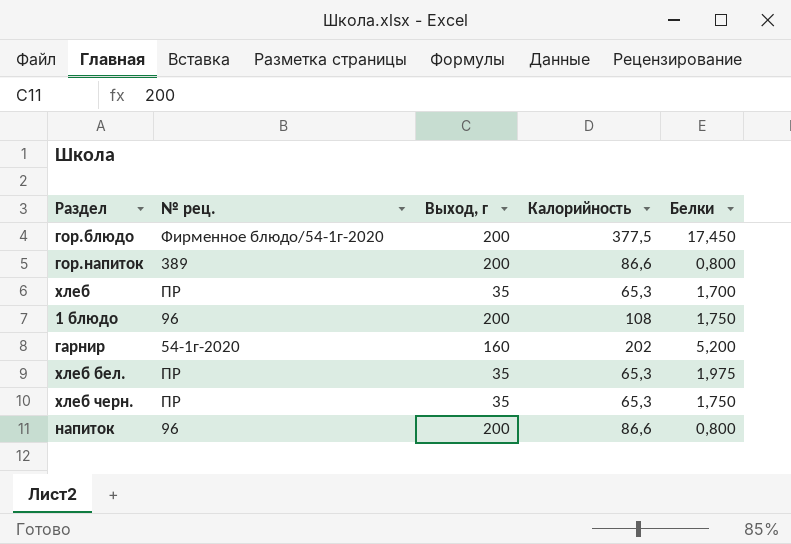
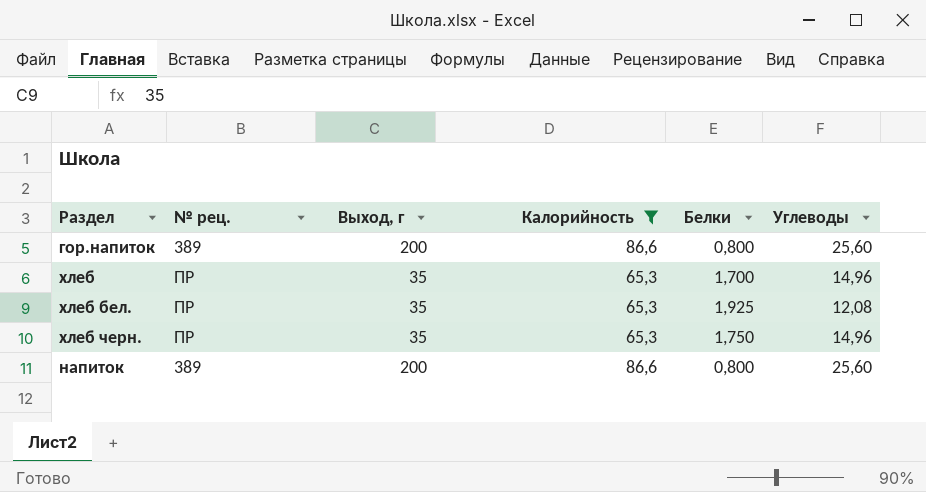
filter: none -> Калорийность <= 86,6
column Углеводы | position: none -> 6
хлеб бел. | Белки: 1,975 -> 1,925
напиток | № рец.: 96 -> 389

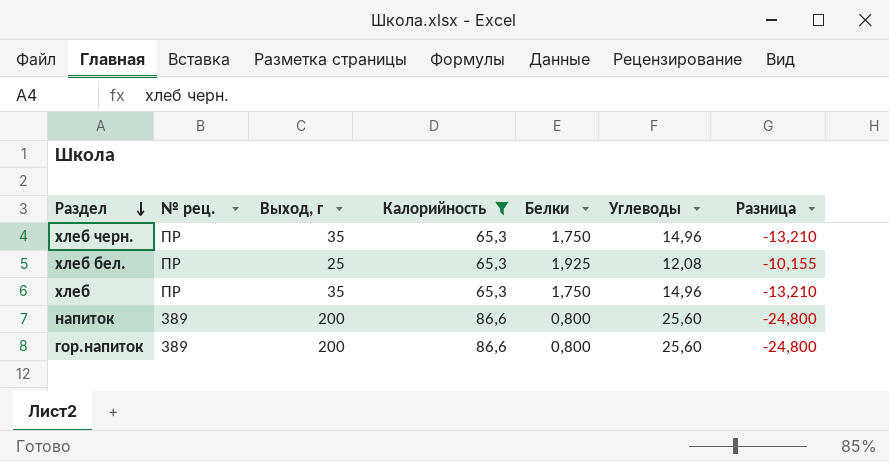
row order: none -> Раздел descending
column Разница | formula: none -> [Белки] - [Углеводы]
хлеб бел. | Выход, г: 35 -> 25
хлеб | Белки: 1,700 -> 1,750

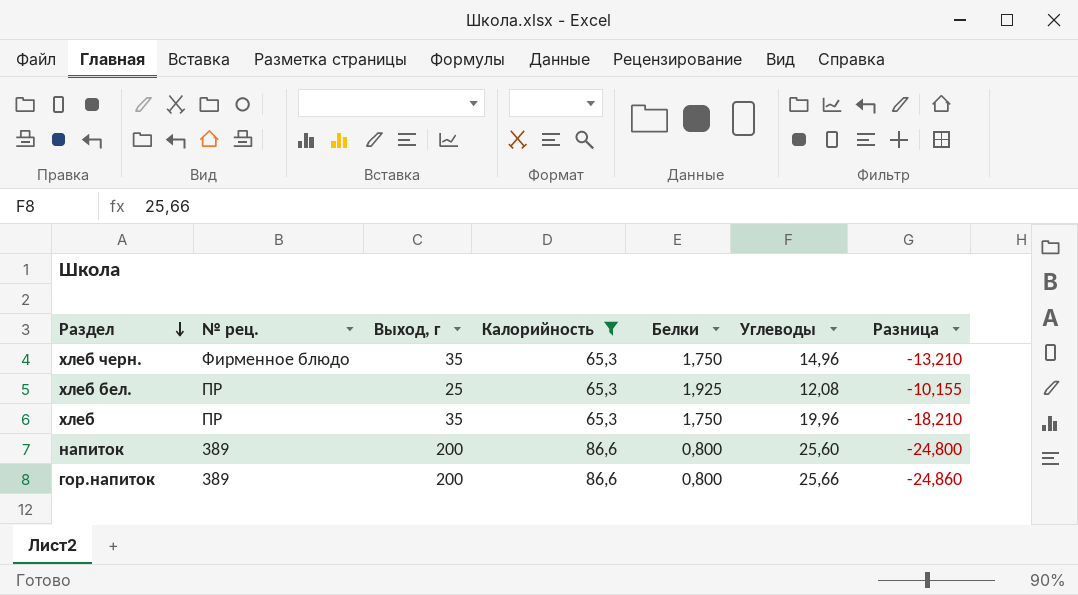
хлеб черн. | № рец.: ПР -> Фирменное блюдо
хлеб | Углеводы: 14,96 -> 19,96
хлеб | Разница: -13,210 -> -18,210
гор.напиток | Углеводы: 25,60 -> 25,66
гор.напиток | Разница: -24,800 -> -24,860

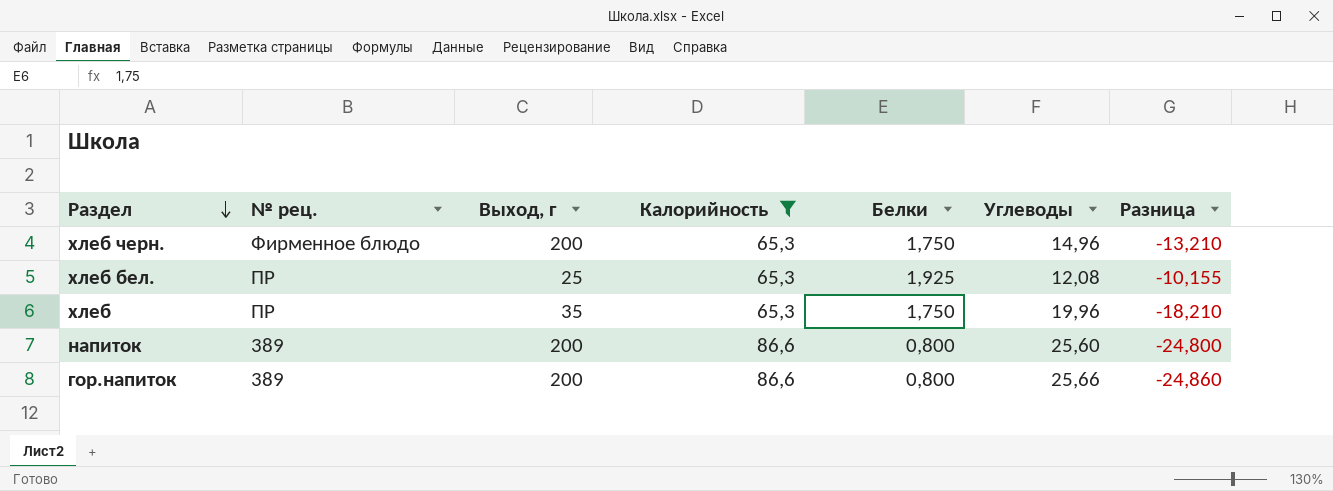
хлеб черн. | Выход, г: 35 -> 200

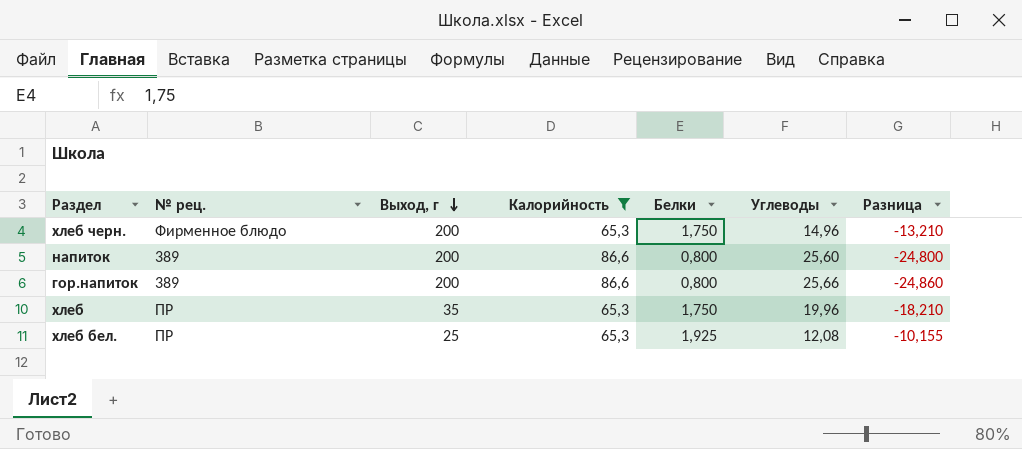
row order: Раздел descending -> Выход, г descending

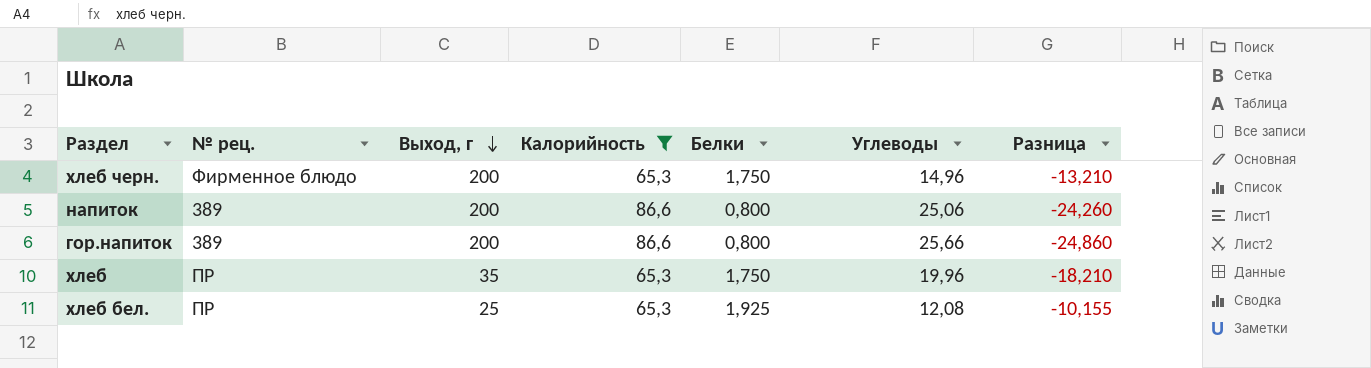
напиток | Углеводы: 25,60 -> 25,06
напиток | Разница: -24,800 -> -24,260

